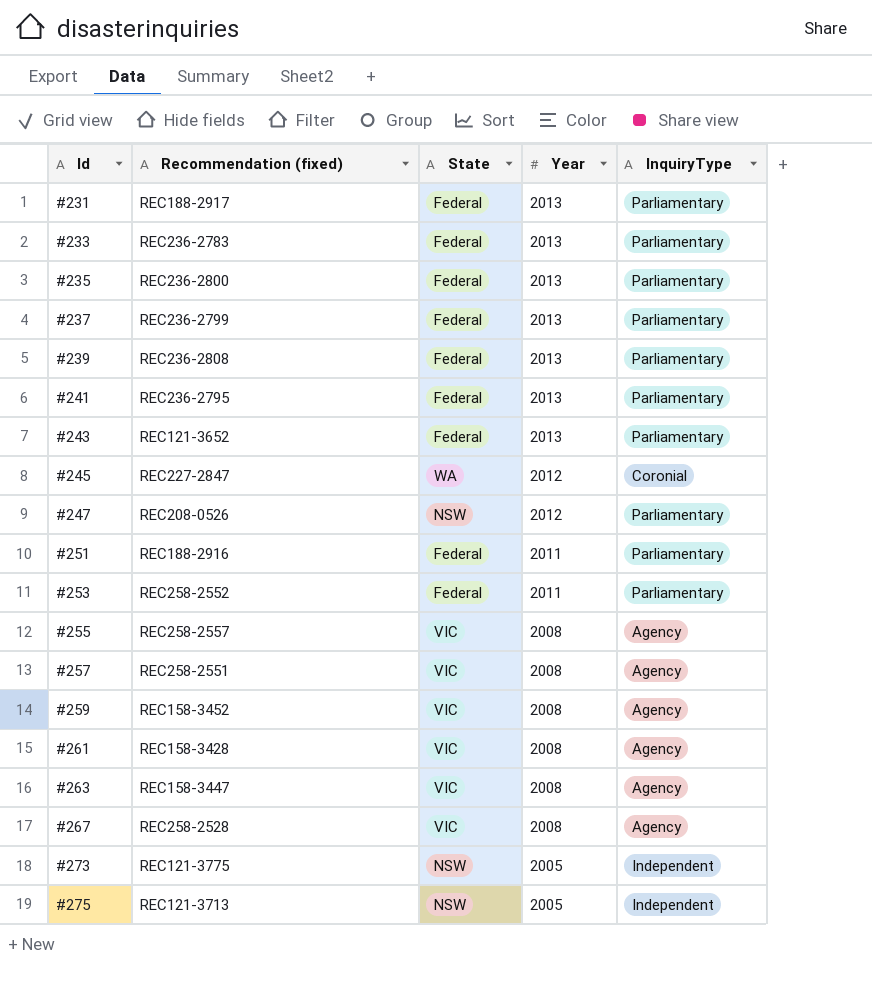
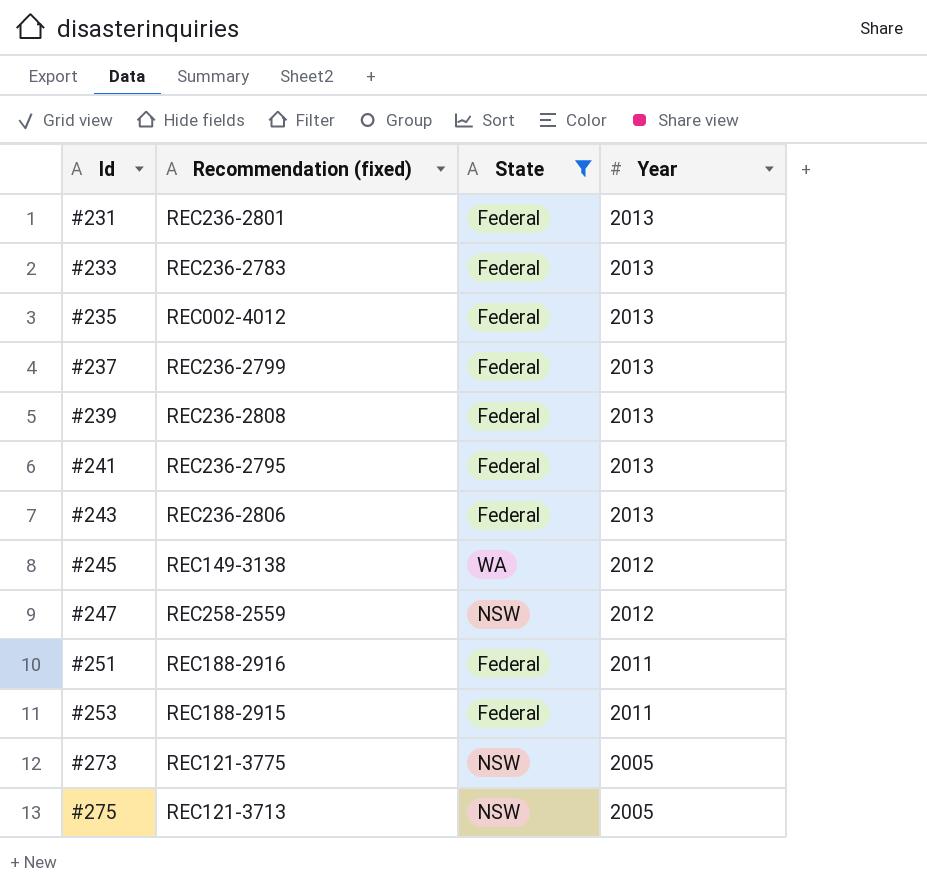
filter: none -> State != VIC
column InquiryType | position: 5 -> none
#231 | Recommendation (fixed): REC188-2917 -> REC236-2801
#235 | Recommendation (fixed): REC236-2800 -> REC002-4012
#243 | Recommendation (fixed): REC121-3652 -> REC236-2806
#245 | Recommendation (fixed): REC227-2847 -> REC149-3138
#247 | Recommendation (fixed): REC208-0526 -> REC258-2559
#253 | Recommendation (fixed): REC258-2552 -> REC188-2915

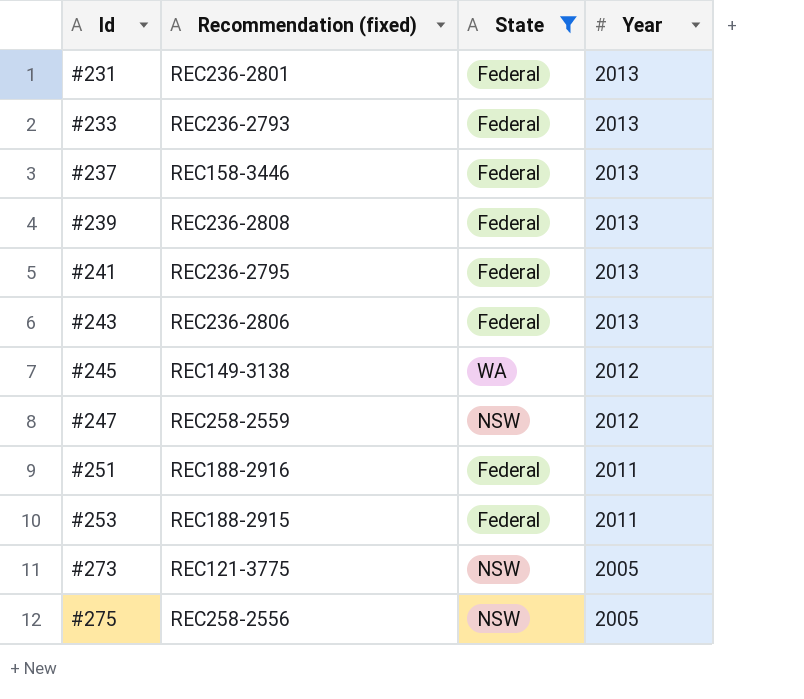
row #235: REC002-4012 | Federal | 2013 -> none
#233 | Recommendation (fixed): REC236-2783 -> REC236-2793
#237 | Recommendation (fixed): REC236-2799 -> REC158-3446
#275 | Recommendation (fixed): REC121-3713 -> REC258-2556

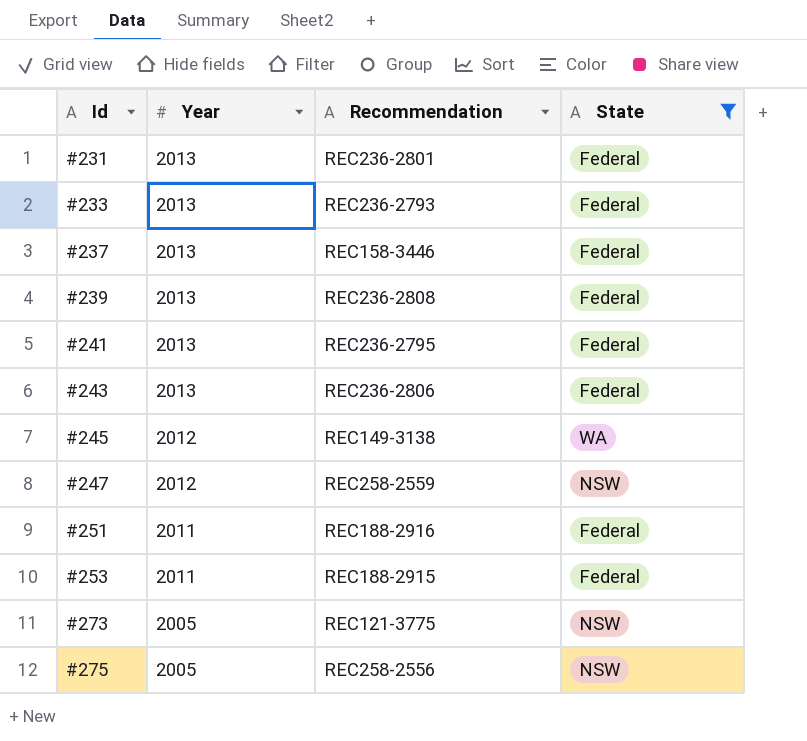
column Year | position: 4 -> 2
column name: Recommendation (fixed) -> Recommendation

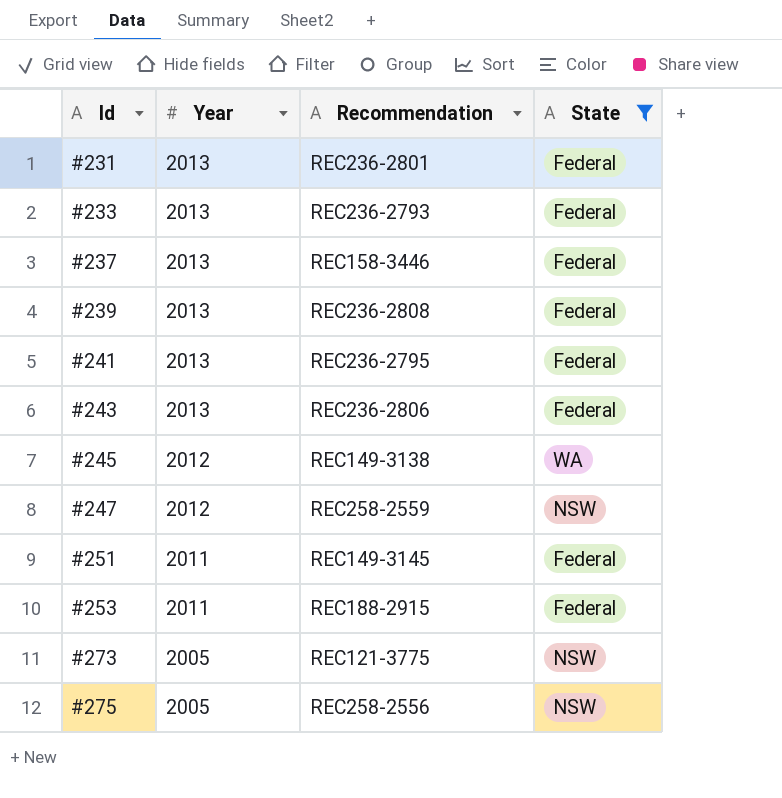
#251 | Recommendation: REC188-2916 -> REC149-3145

